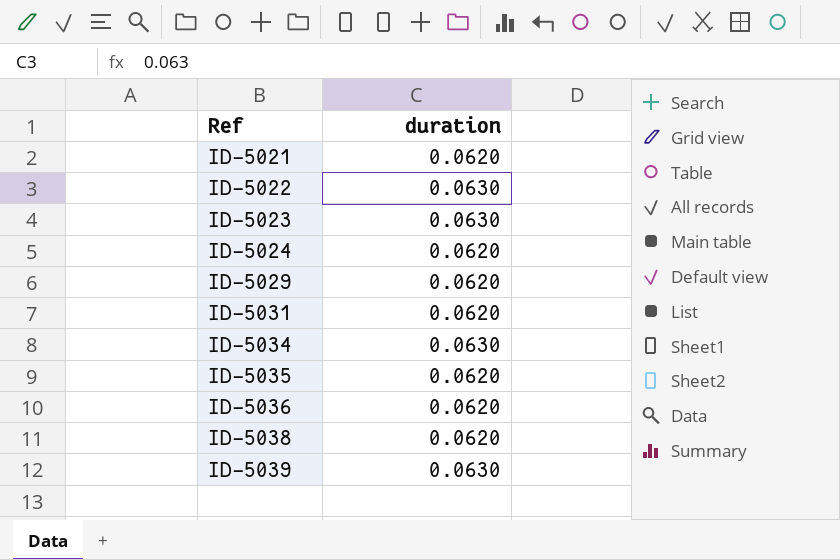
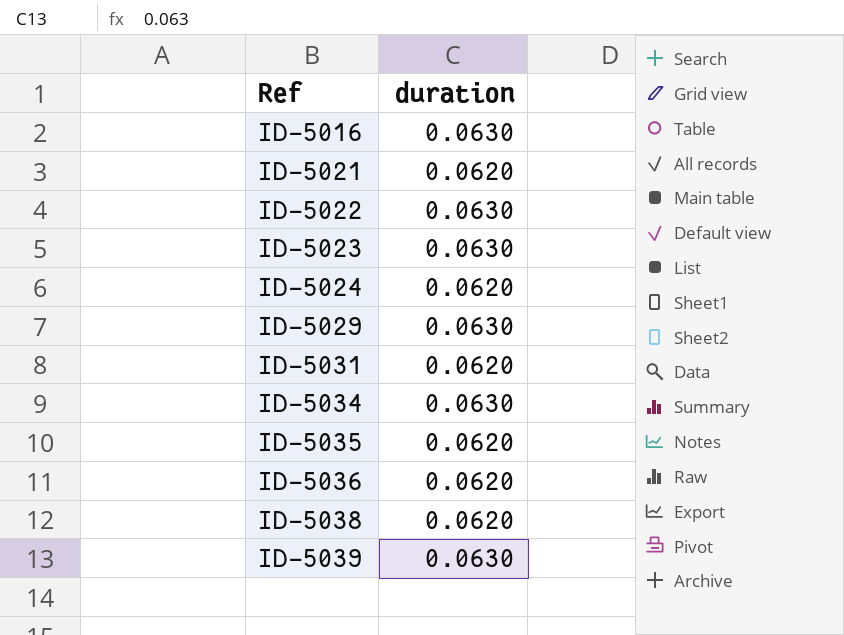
row ID-5016: none -> 0.0630
ID-5029 | duration: 0.0620 -> 0.0630

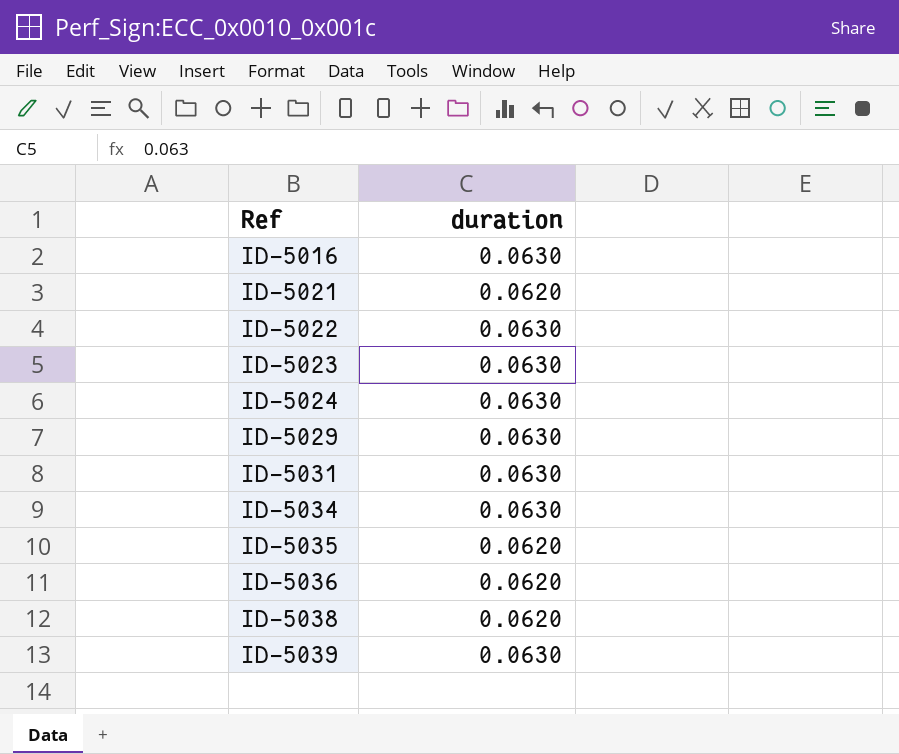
ID-5024 | duration: 0.0620 -> 0.0630
ID-5031 | duration: 0.0620 -> 0.0630

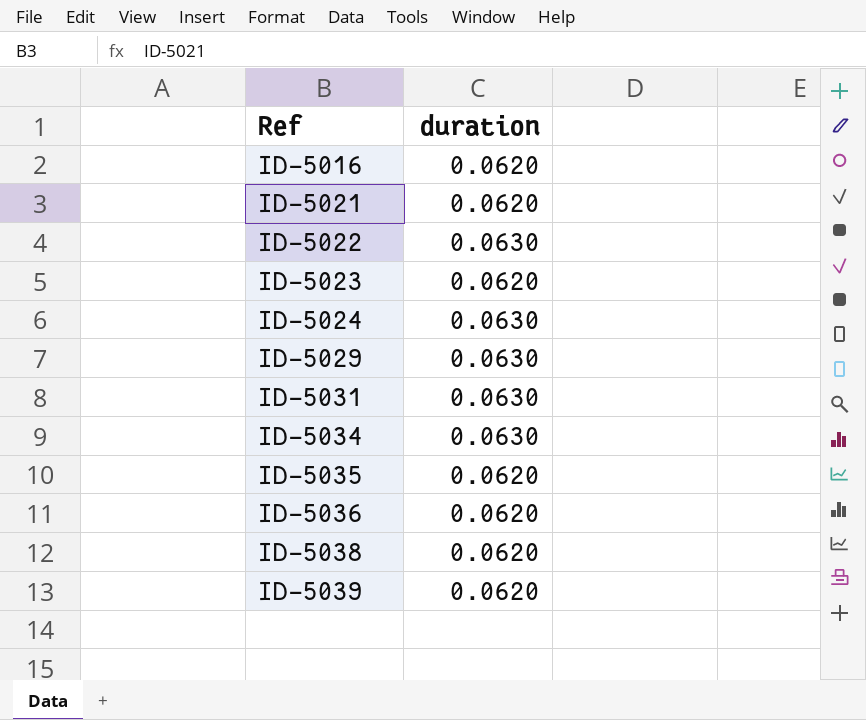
ID-5016 | duration: 0.0630 -> 0.0620
ID-5023 | duration: 0.0630 -> 0.0620
ID-5039 | duration: 0.0630 -> 0.0620

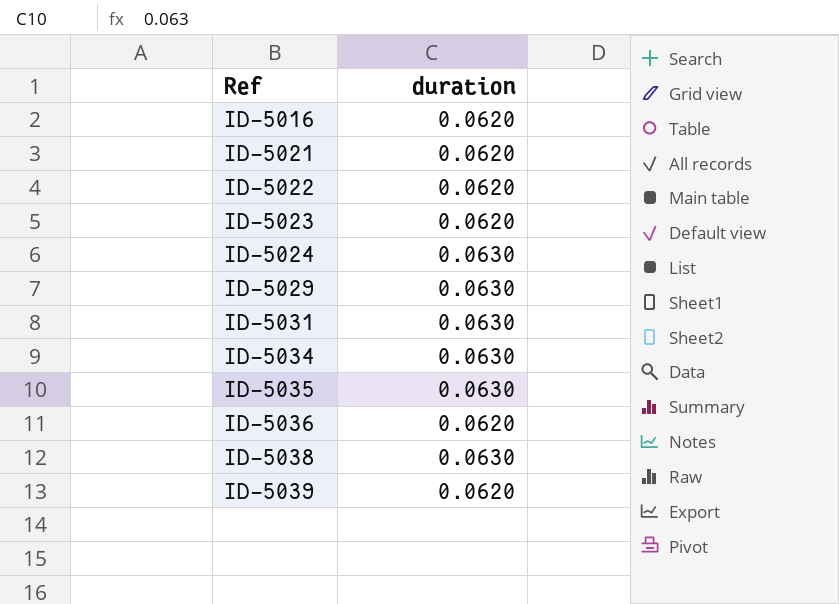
ID-5022 | duration: 0.0630 -> 0.0620
ID-5035 | duration: 0.0620 -> 0.0630
ID-5038 | duration: 0.0620 -> 0.0630

